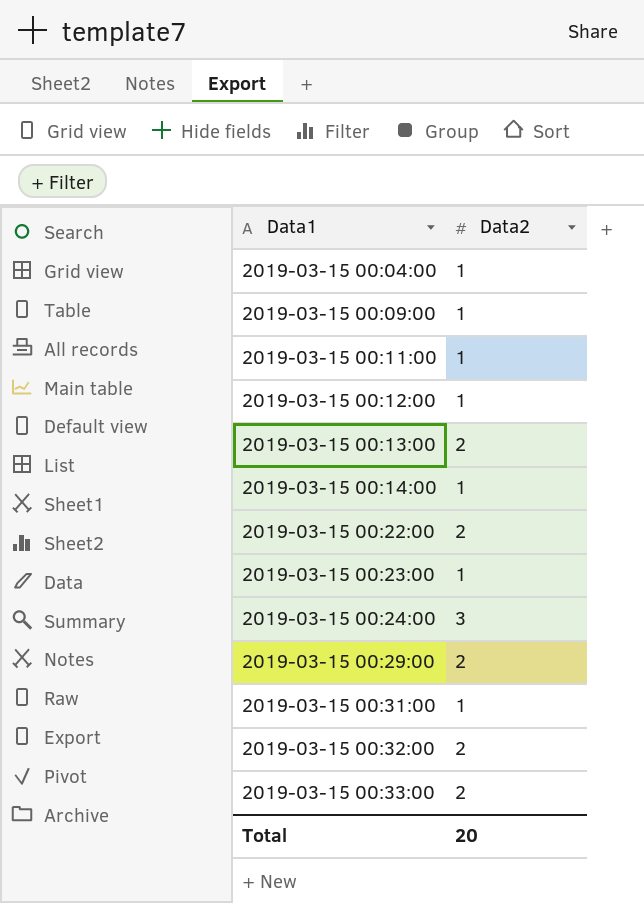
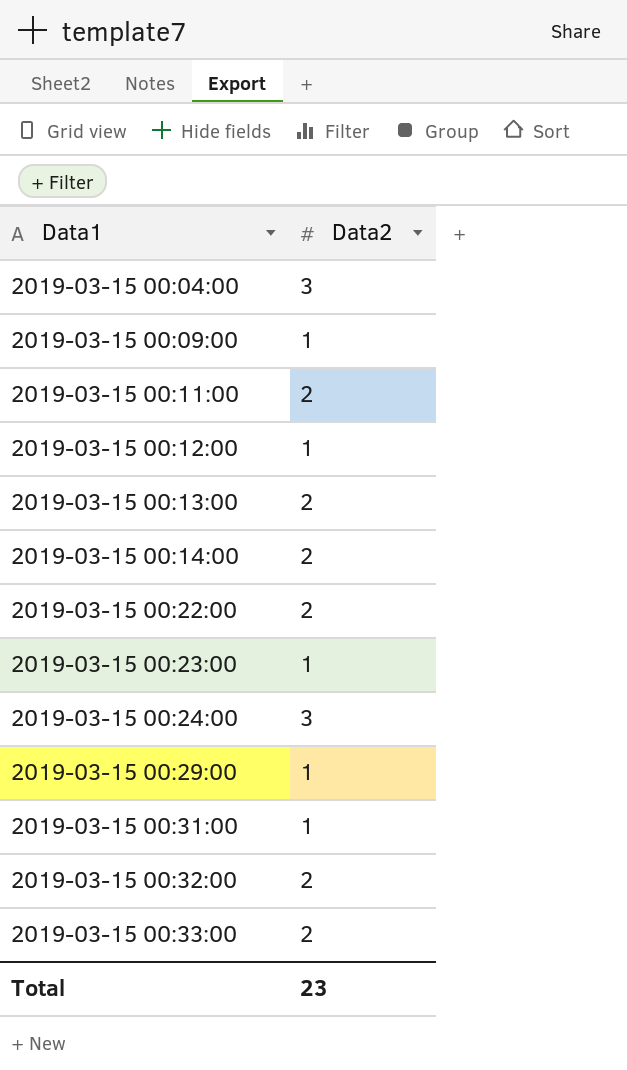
2019-03-15 00:04:00 | Data2: 1 -> 3
2019-03-15 00:11:00 | Data2: 1 -> 2
2019-03-15 00:14:00 | Data2: 1 -> 2
2019-03-15 00:29:00 | Data2: 2 -> 1
Total | Data2: 20 -> 23

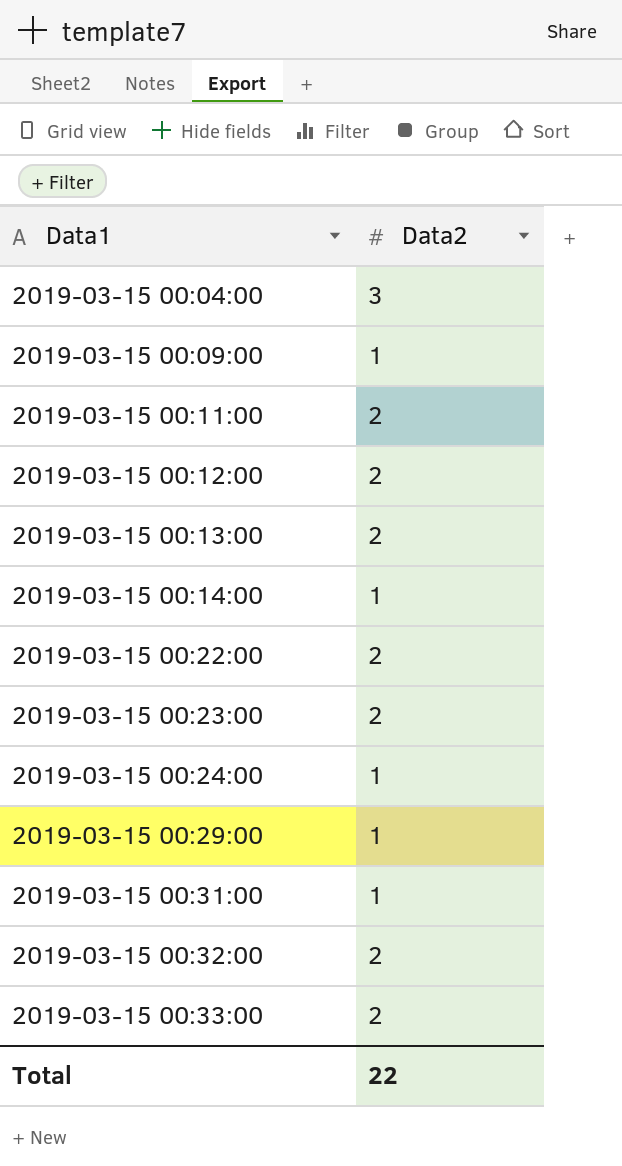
2019-03-15 00:12:00 | Data2: 1 -> 2
2019-03-15 00:14:00 | Data2: 2 -> 1
2019-03-15 00:23:00 | Data2: 1 -> 2
2019-03-15 00:24:00 | Data2: 3 -> 1
Total | Data2: 23 -> 22

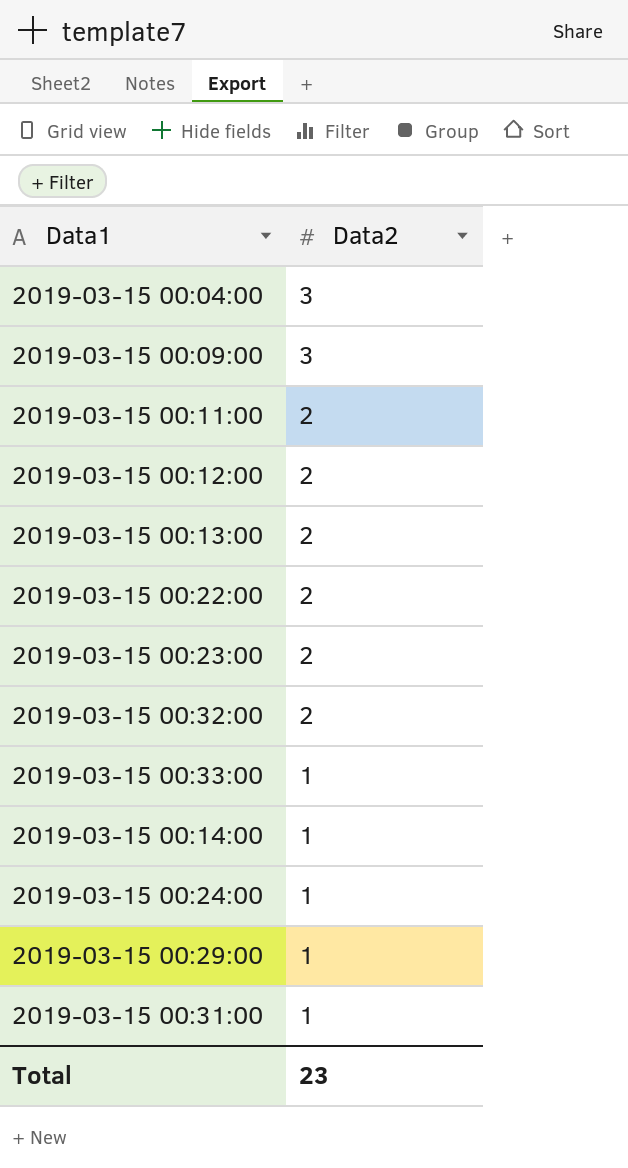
row order: Data1 ascending -> Data2 descending
2019-03-15 00:09:00 | Data2: 1 -> 3
2019-03-15 00:33:00 | Data2: 2 -> 1
Total | Data2: 22 -> 23

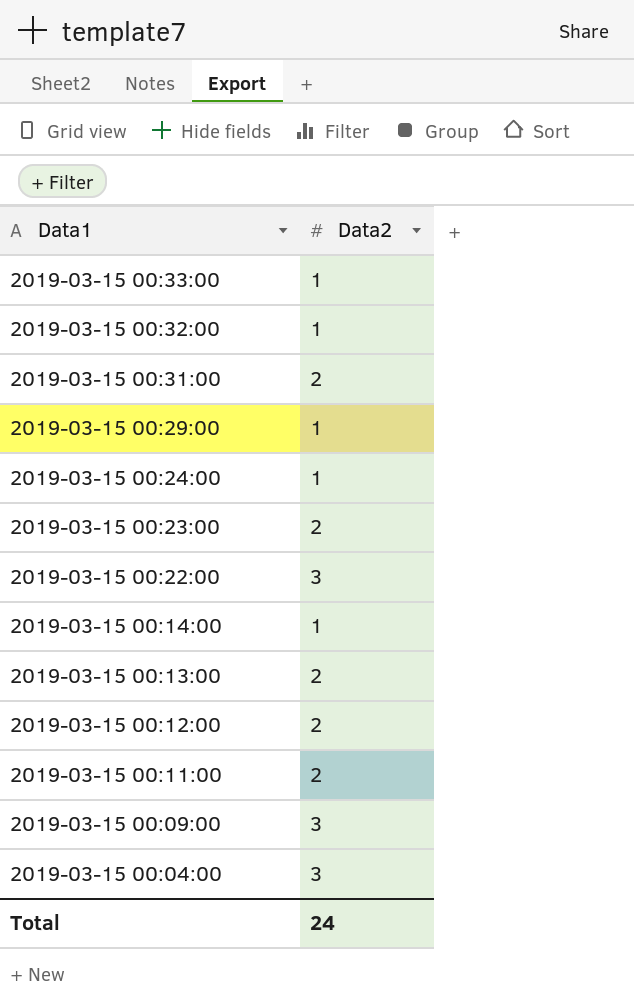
row order: Data2 descending -> Data1 descending
2019-03-15 00:32:00 | Data2: 2 -> 1
2019-03-15 00:31:00 | Data2: 1 -> 2
2019-03-15 00:22:00 | Data2: 2 -> 3
Total | Data2: 23 -> 24

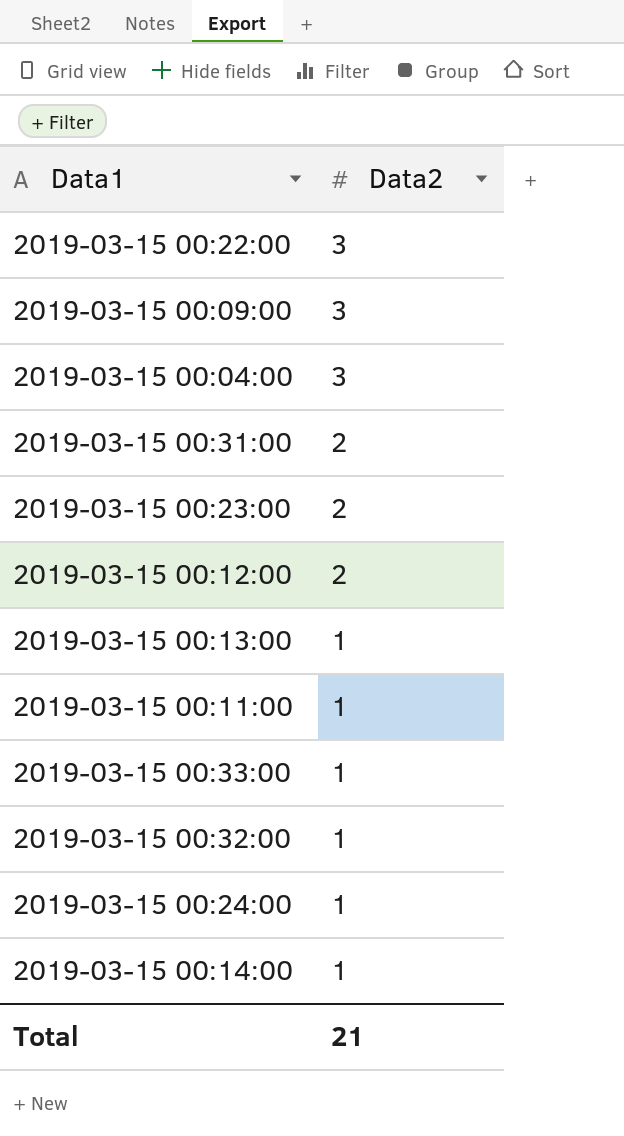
row order: Data1 descending -> Data2 descending
row 2019-03-15 00:29:00: 1 -> none
2019-03-15 00:13:00 | Data2: 2 -> 1
2019-03-15 00:11:00 | Data2: 2 -> 1
Total | Data2: 24 -> 21

